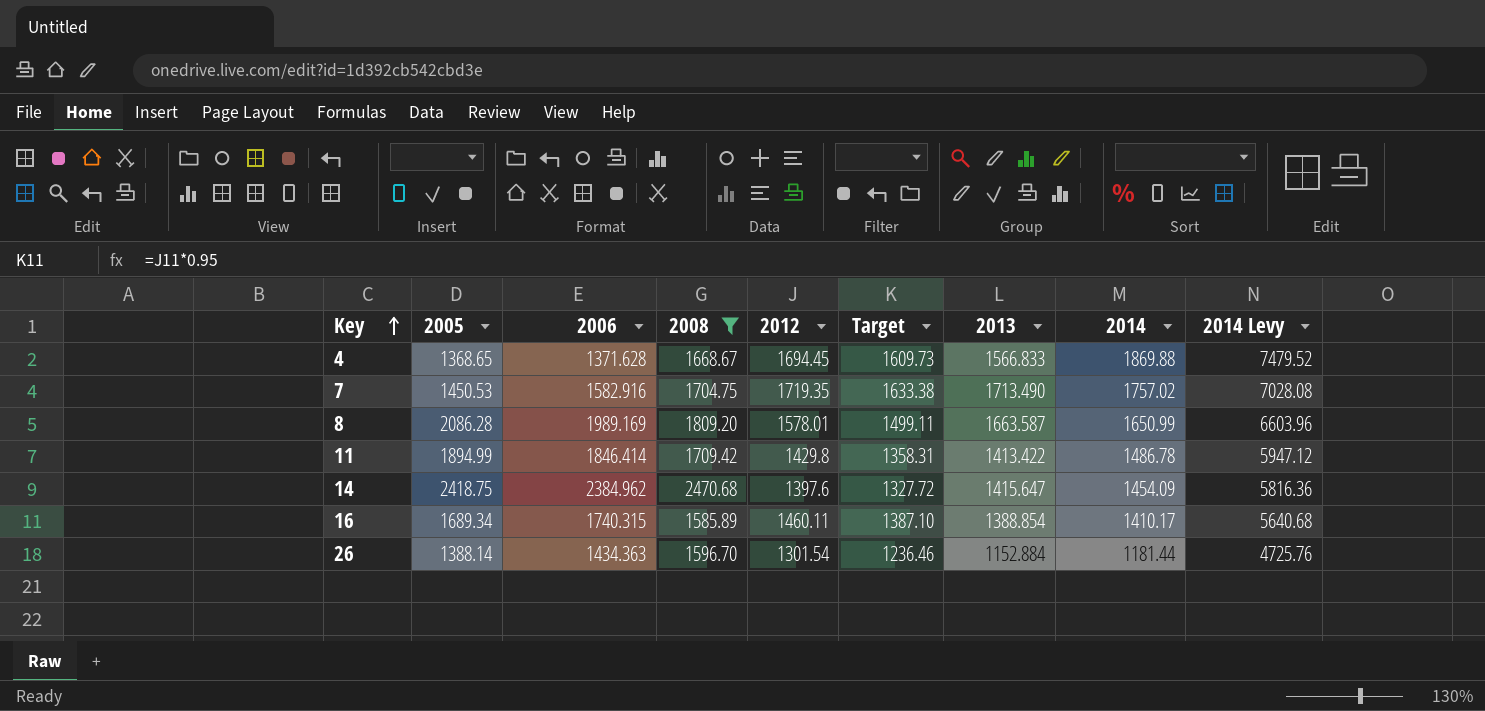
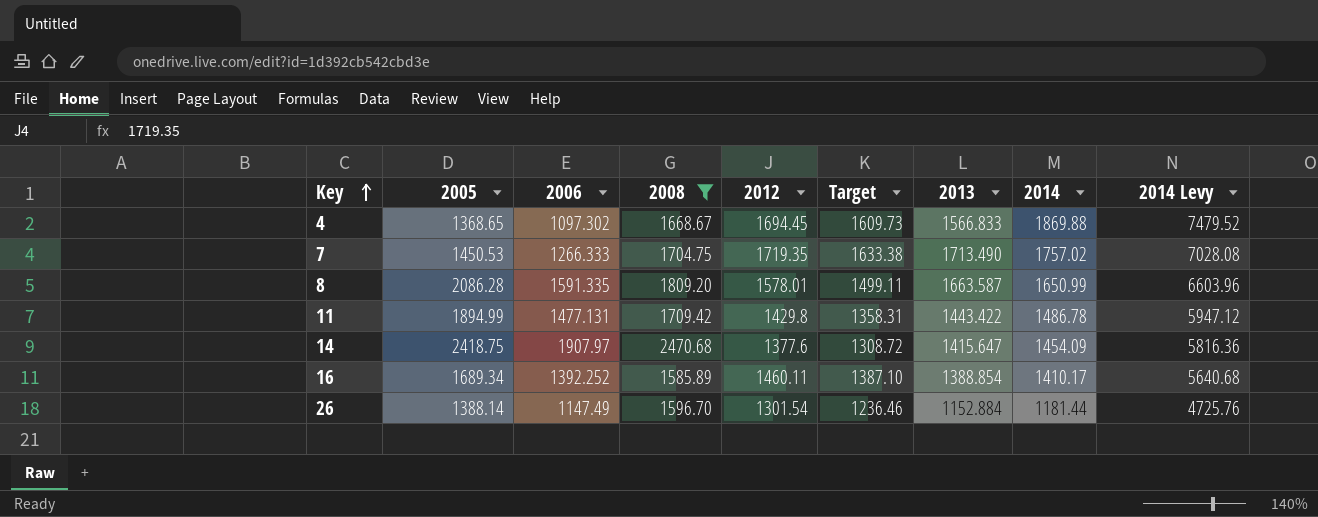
4 | 2006: 1371.628 -> 1097.302
7 | 2006: 1582.916 -> 1266.333
8 | 2006: 1989.169 -> 1591.335
11 | 2006: 1846.414 -> 1477.131
11 | 2013: 1413.422 -> 1443.422
14 | 2006: 2384.962 -> 1907.97
14 | 2012: 1397.6 -> 1377.6
14 | Target: 1327.72 -> 1308.72
16 | 2006: 1740.315 -> 1392.252
26 | 2006: 1434.363 -> 1147.49

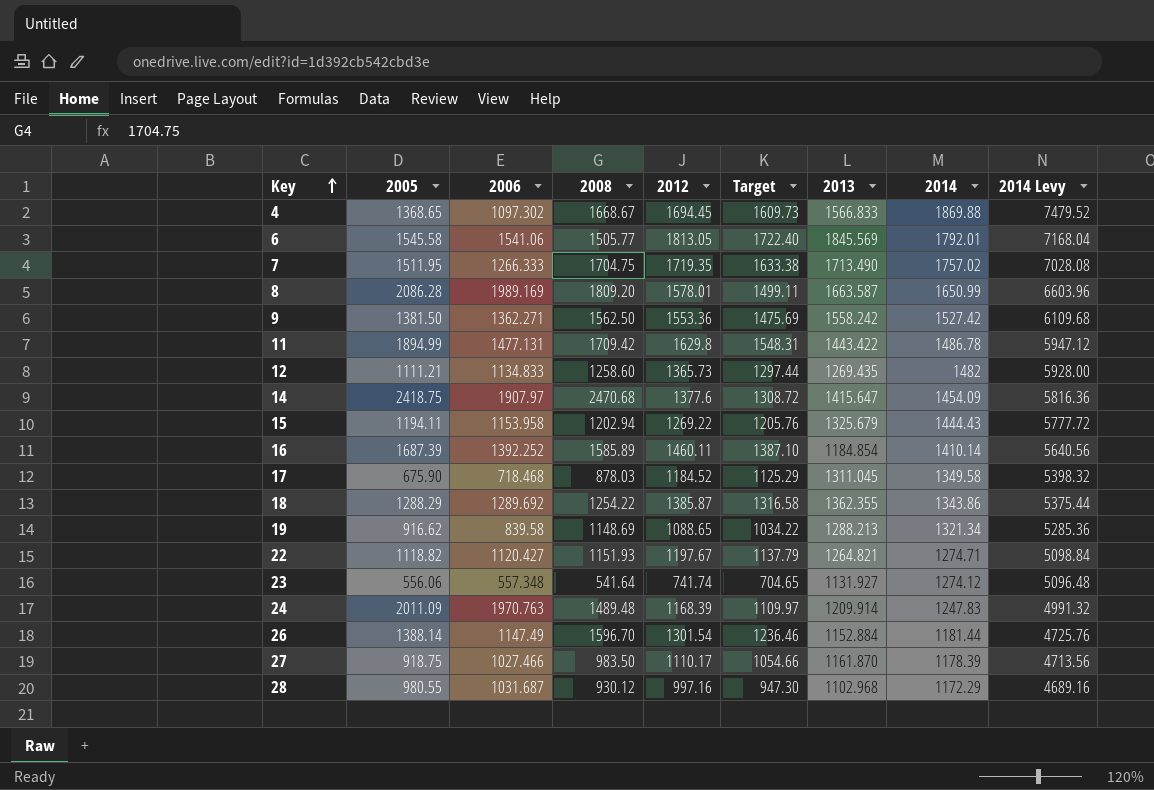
filter: 2008 >= 1585.89 -> none
7 | 2005: 1450.53 -> 1511.95
8 | 2006: 1591.335 -> 1989.169
11 | 2012: 1429.8 -> 1629.8
11 | Target: 1358.31 -> 1548.31
16 | 2005: 1689.34 -> 1687.39
16 | 2013: 1388.854 -> 1184.854
16 | 2014: 1410.17 -> 1410.14
16 | 2014 Levy: 5640.68 -> 5640.56

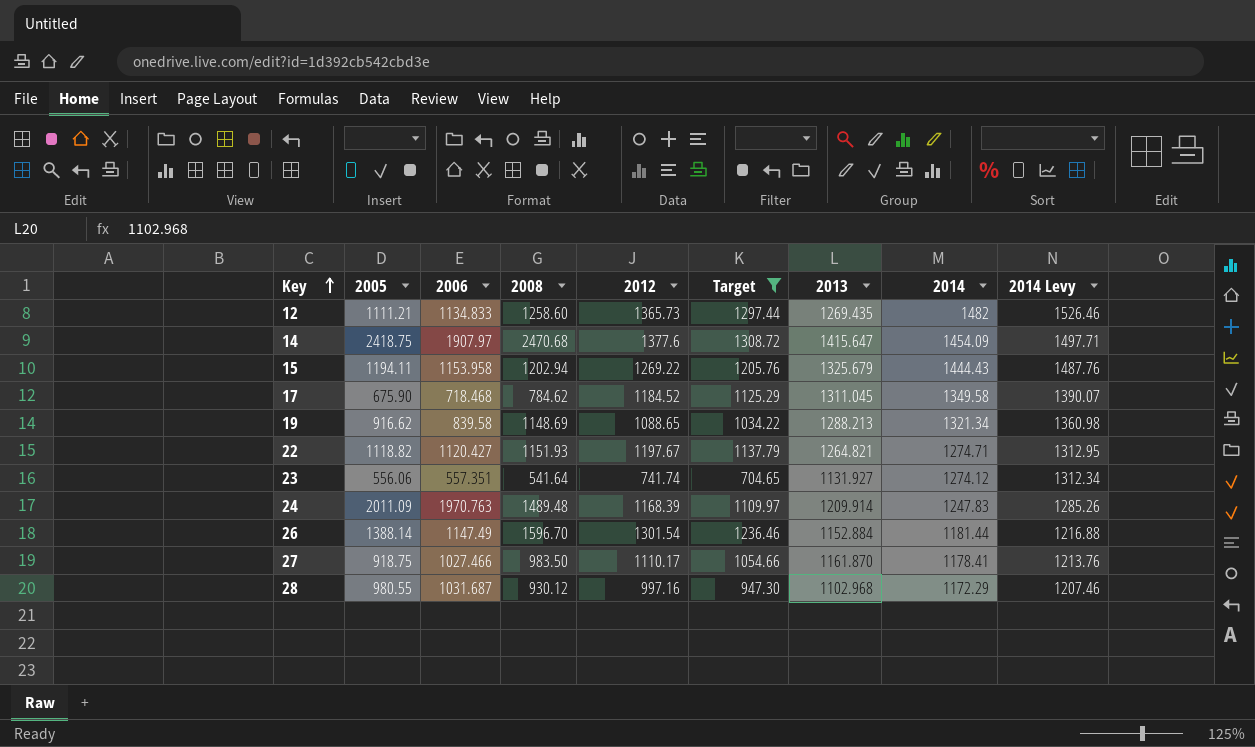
filter: none -> Target <= 1308.72
column 2014 Levy | formula: [2014] * 4 -> [2014] * 1.03
17 | 2008: 878.03 -> 784.62
23 | 2006: 557.348 -> 557.351
27 | 2014: 1178.39 -> 1178.41

